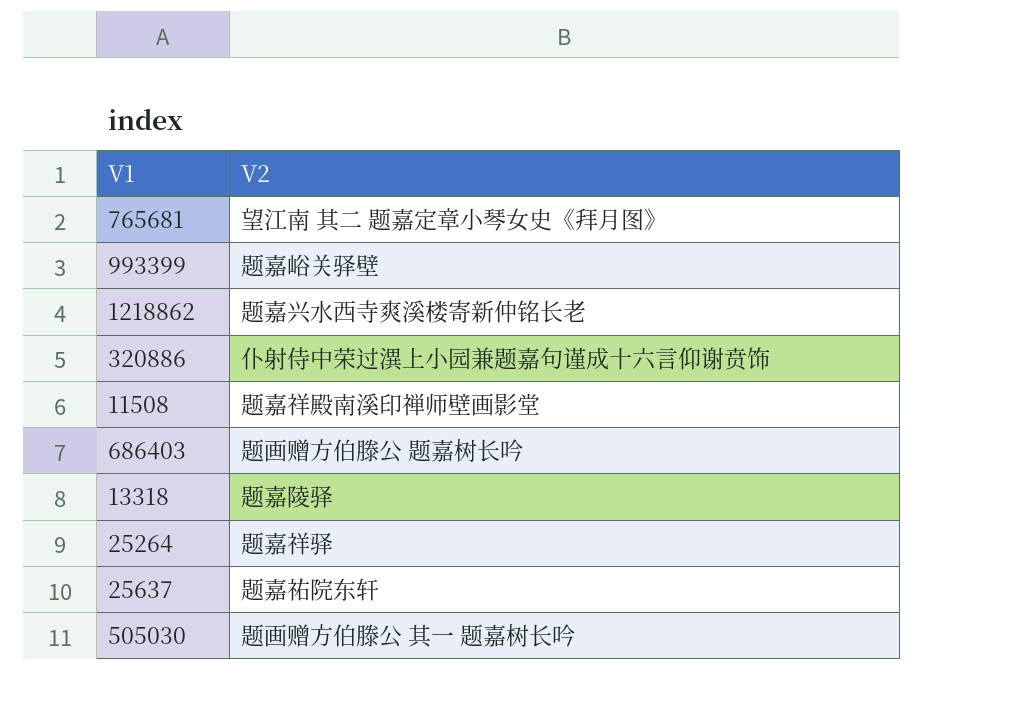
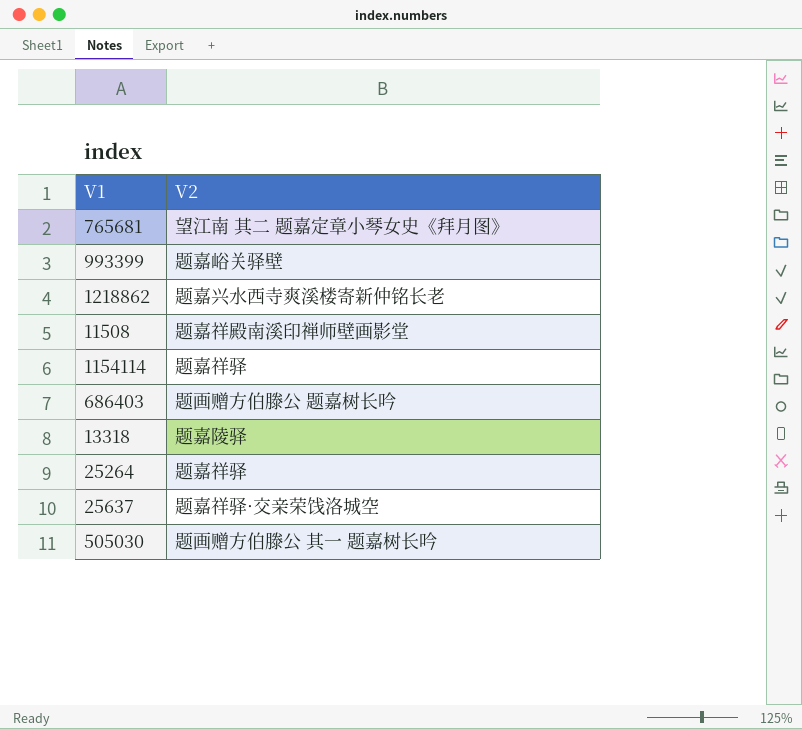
row 320886: 仆射侍中荣过潩上小园兼题嘉句谨成十六言仰谢贲饰 -> none
row 1154114: none -> 题嘉祥驿
25637 | V2: 题嘉祐院东轩 -> 题嘉祥驿·交亲荣饯洛城空

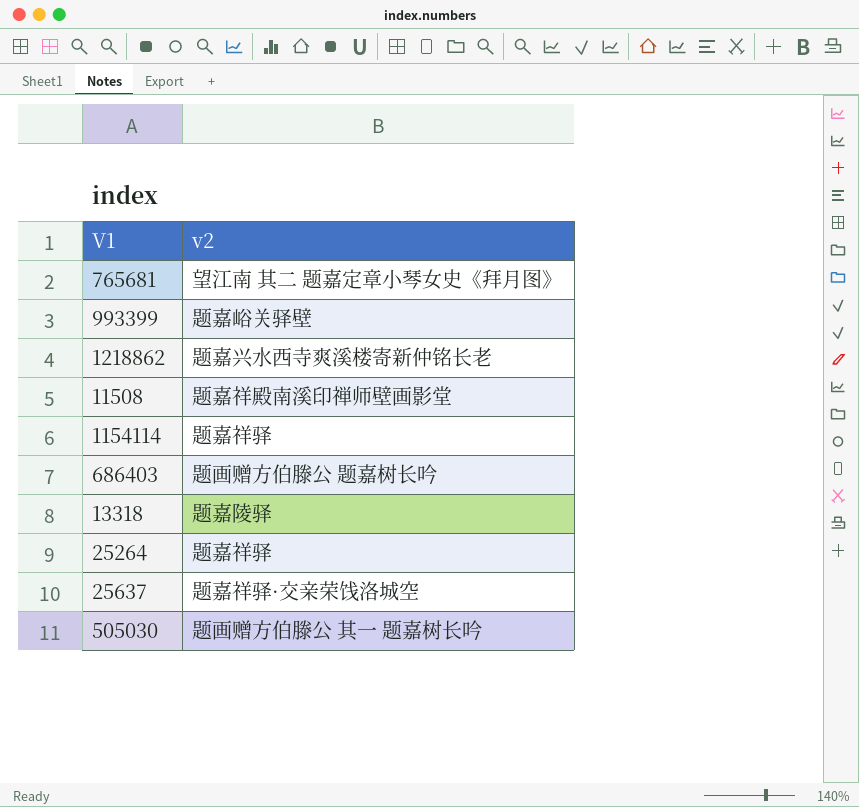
column name: V2 -> v2

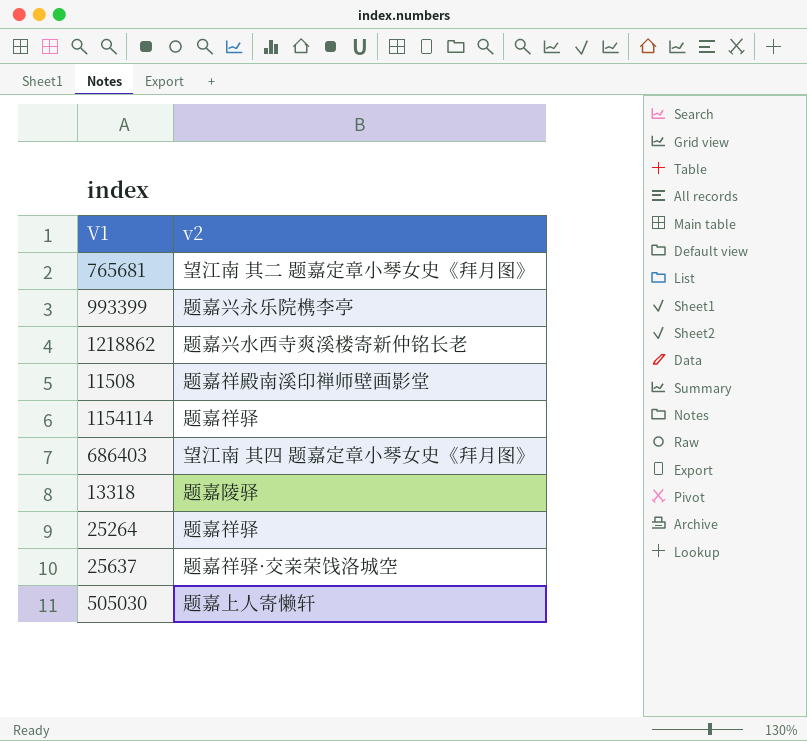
993399 | v2: 题嘉峪关驿壁 -> 题嘉兴永乐院槜李亭
686403 | v2: 题画赠方伯滕公 题嘉树长吟 -> 望江南 其四 题嘉定章小琴女史《拜月图》
505030 | v2: 题画赠方伯滕公 其一 题嘉树长吟 -> 题嘉上人寄懒轩

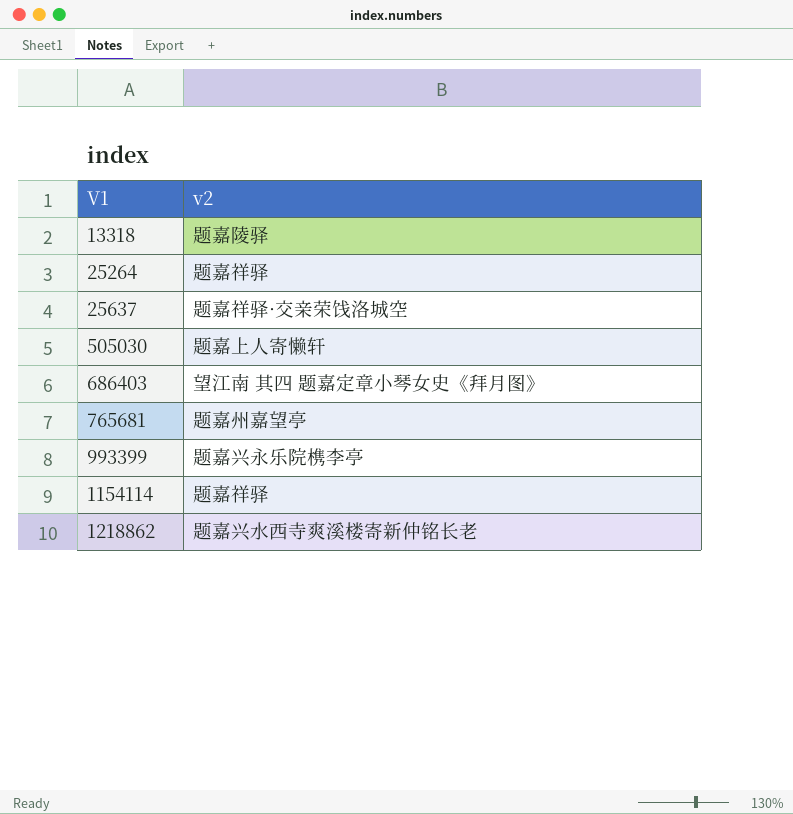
row order: none -> V1 ascending
row 11508: 题嘉祥殿南溪印禅师壁画影堂 -> none
765681 | v2: 望江南 其二 题嘉定章小琴女史《拜月图》 -> 题嘉州嘉望亭

